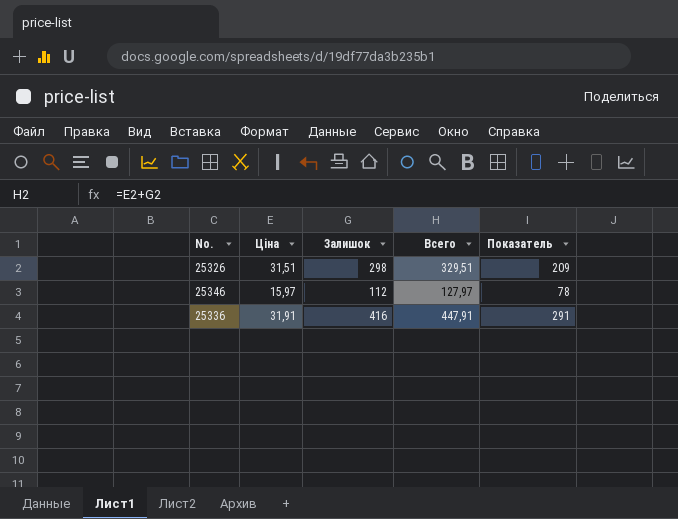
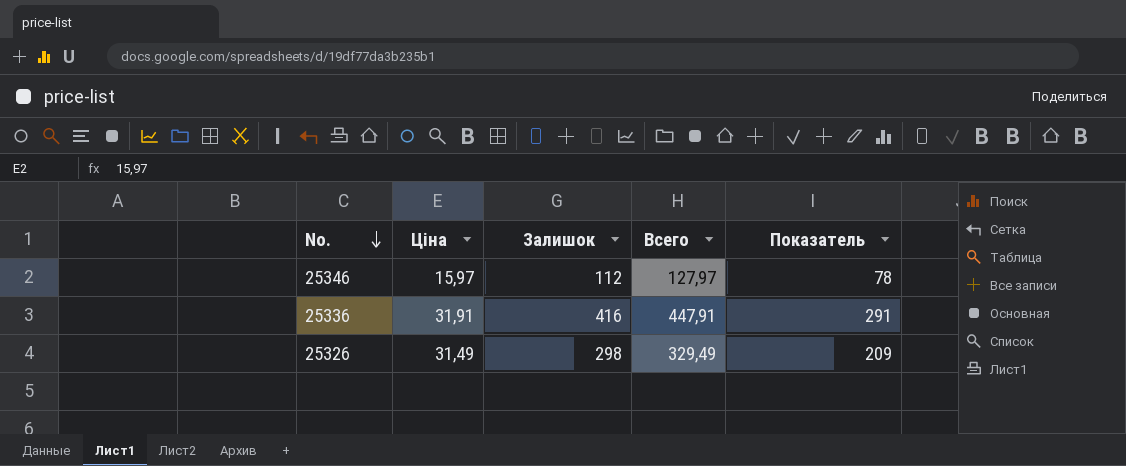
row order: none -> No. descending
25326 | Ціна: 31,51 -> 31,49
25326 | Всего: 329,51 -> 329,49

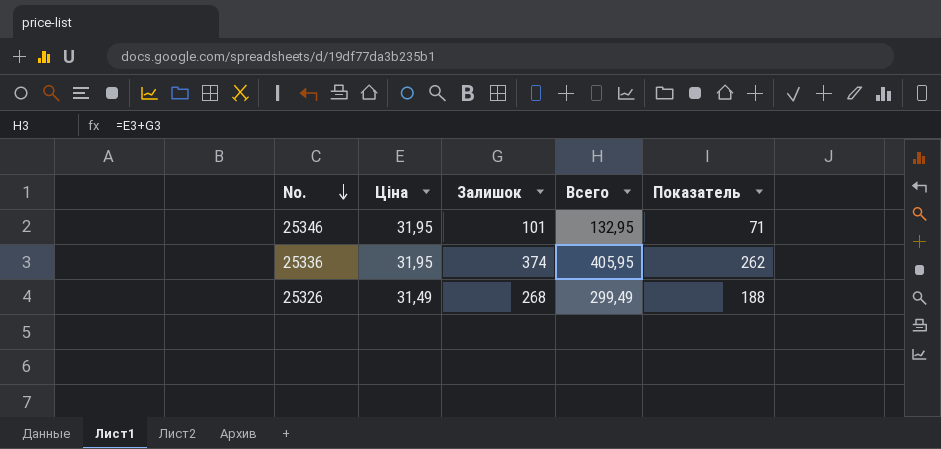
25346 | Ціна: 15,97 -> 31,95
25346 | Залишок: 112 -> 101
25346 | Всего: 127,97 -> 132,95
25346 | Показатель: 78 -> 71
25336 | Ціна: 31,91 -> 31,95
25336 | Залишок: 416 -> 374
25336 | Всего: 447,91 -> 405,95
25336 | Показатель: 291 -> 262
25326 | Залишок: 298 -> 268
25326 | Всего: 329,49 -> 299,49
25326 | Показатель: 209 -> 188

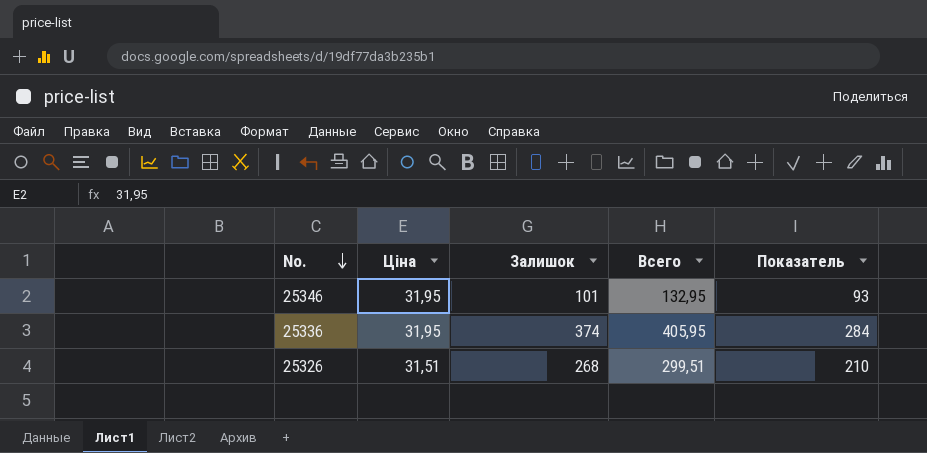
column Показатель | formula: [Залишок] * 0,7 -> [Всего] * 0,7
25326 | Ціна: 31,49 -> 31,51
25326 | Всего: 299,49 -> 299,51

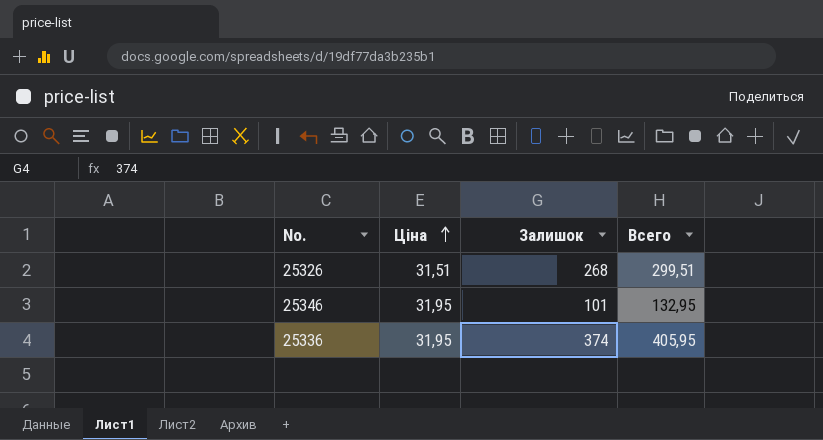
row order: No. descending -> Ціна ascending
column Показатель | formula: [Всего] * 0,7 -> none

